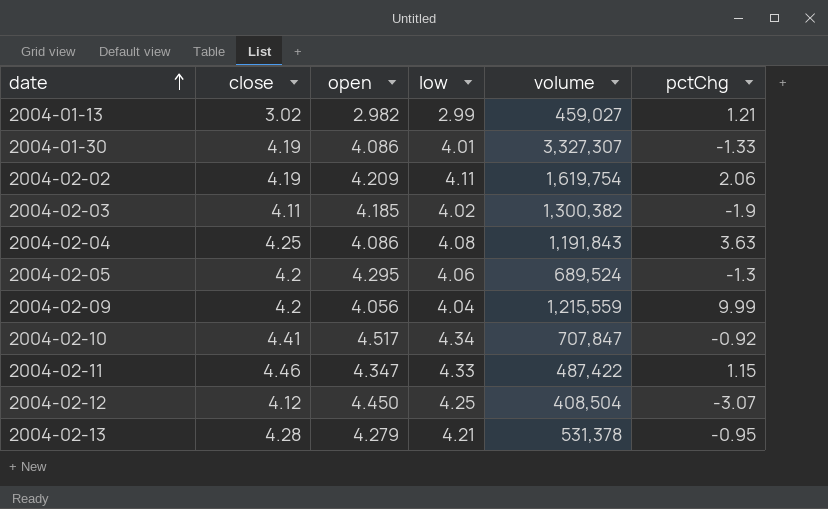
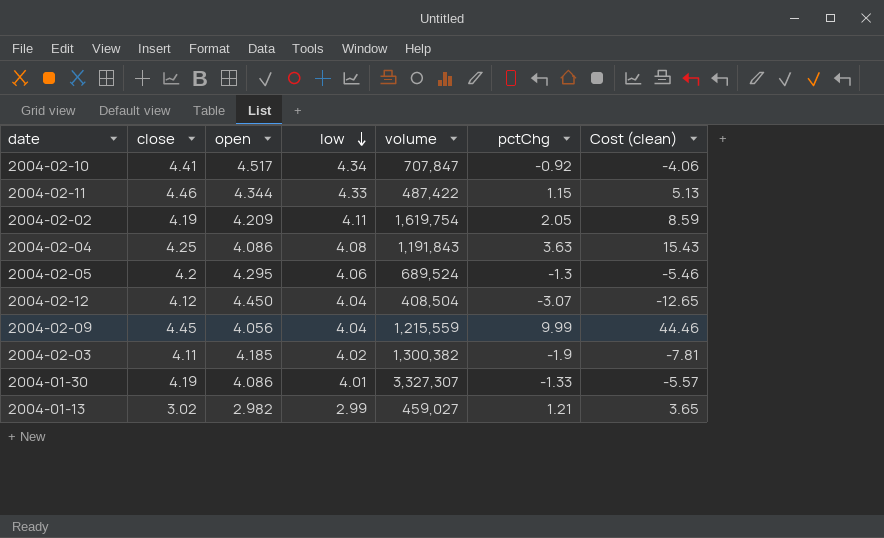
row order: date ascending -> low descending
column Cost (clean) | formula: none -> [close] * [pctChg]
row 2004-02-13: 4.28 | 4.279 | 4.21 | 531,378 | -0.95 -> none
2004-02-11 | open: 4.347 -> 4.344
2004-02-02 | pctChg: 2.06 -> 2.05
2004-02-12 | low: 4.25 -> 4.04
2004-02-09 | close: 4.2 -> 4.45

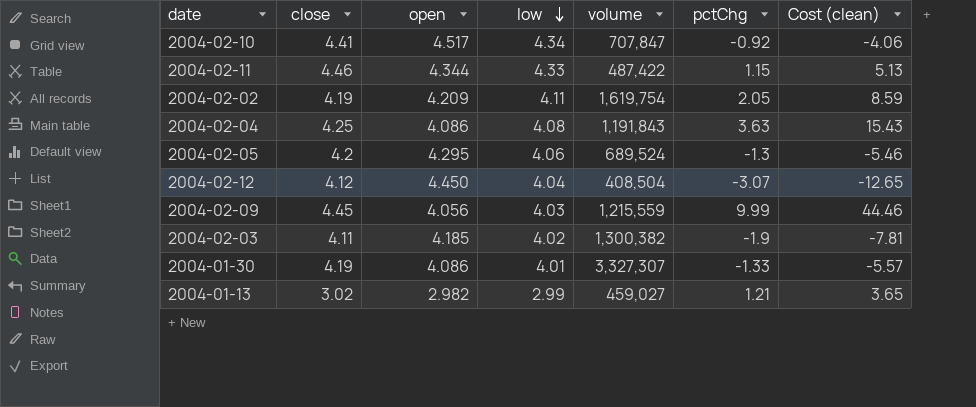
2004-02-09 | low: 4.04 -> 4.03

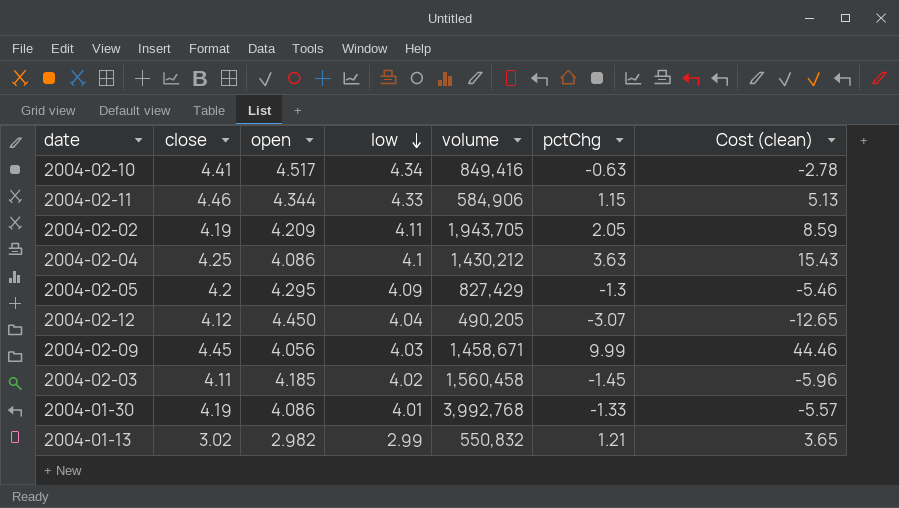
2004-02-10 | volume: 707,847 -> 849,416
2004-02-10 | pctChg: -0.92 -> -0.63
2004-02-10 | Cost (clean): -4.06 -> -2.78
2004-02-11 | volume: 487,422 -> 584,906
2004-02-02 | volume: 1,619,754 -> 1,943,705
2004-02-04 | low: 4.08 -> 4.1
2004-02-04 | volume: 1,191,843 -> 1,430,212
2004-02-05 | low: 4.06 -> 4.09
2004-02-05 | volume: 689,524 -> 827,429
2004-02-12 | volume: 408,504 -> 490,205
2004-02-09 | volume: 1,215,559 -> 1,458,671
2004-02-03 | volume: 1,300,382 -> 1,560,458
2004-02-03 | pctChg: -1.9 -> -1.45
2004-02-03 | Cost (clean): -7.81 -> -5.96
2004-01-30 | volume: 3,327,307 -> 3,992,768
2004-01-13 | volume: 459,027 -> 550,832

